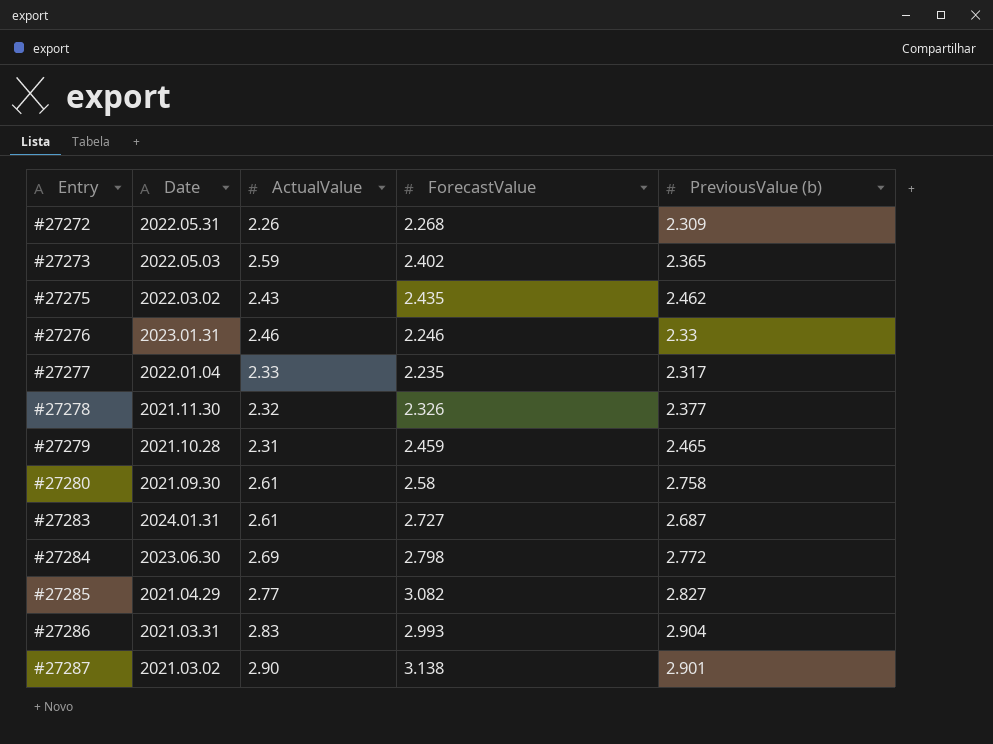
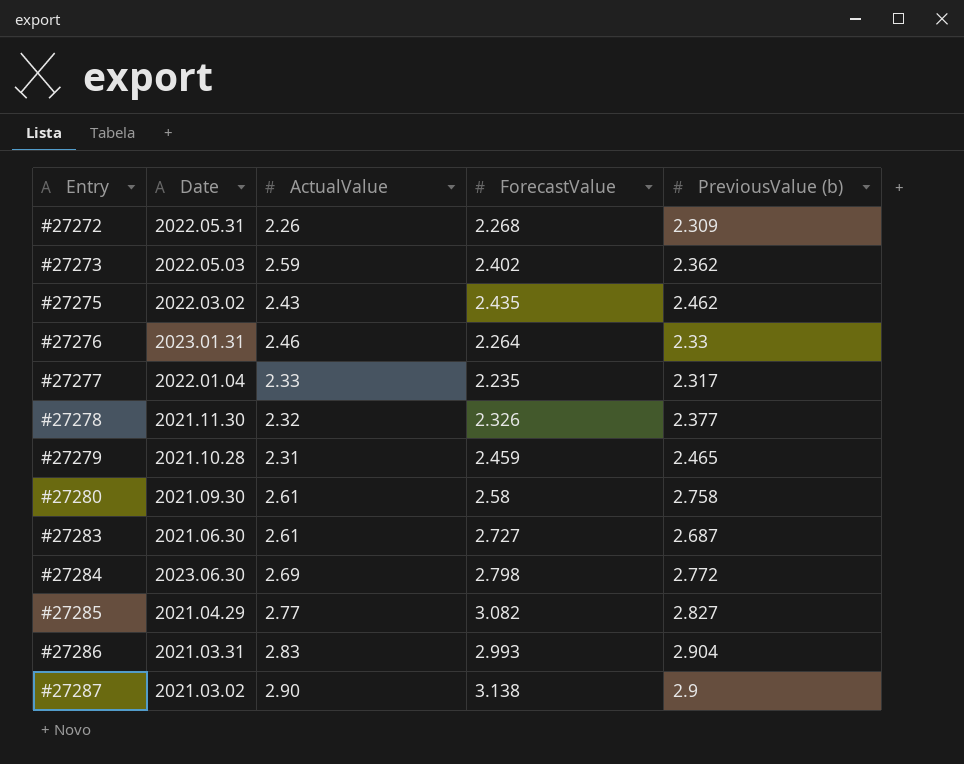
#27273 | PreviousValue (b): 2.365 -> 2.362
#27276 | ForecastValue: 2.246 -> 2.264
#27283 | Date: 2024.01.31 -> 2021.06.30
#27287 | PreviousValue (b): 2.901 -> 2.9

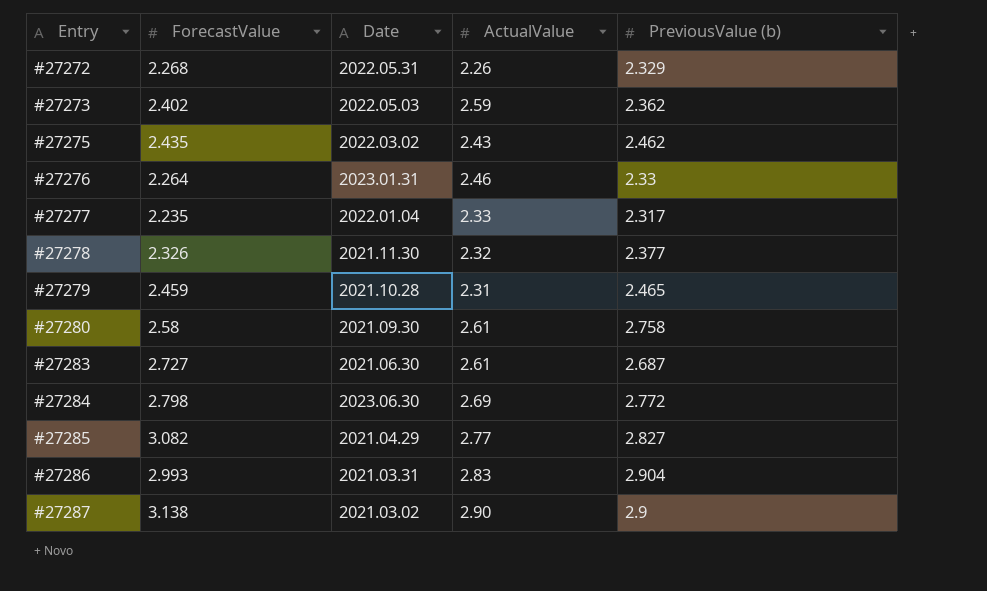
column ForecastValue | position: 4 -> 2
#27272 | PreviousValue (b): 2.309 -> 2.329

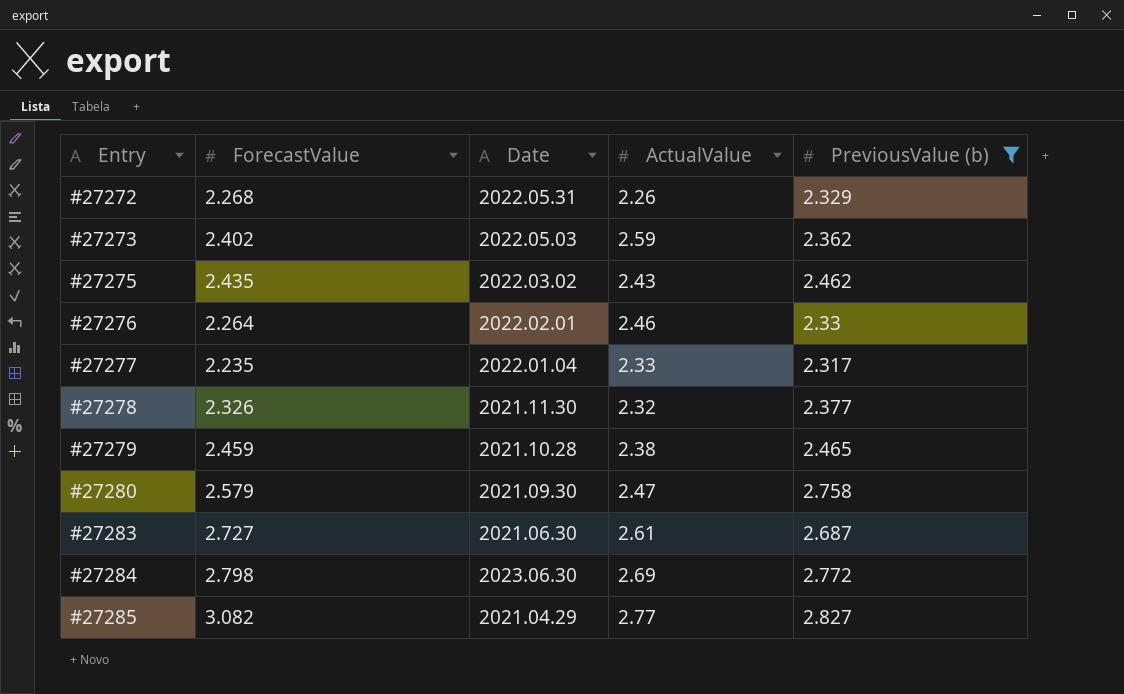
filter: none -> PreviousValue (b) <= 2.827
#27276 | Date: 2023.01.31 -> 2022.02.01
#27279 | ActualValue: 2.31 -> 2.38
#27280 | ForecastValue: 2.58 -> 2.579
#27280 | ActualValue: 2.61 -> 2.47

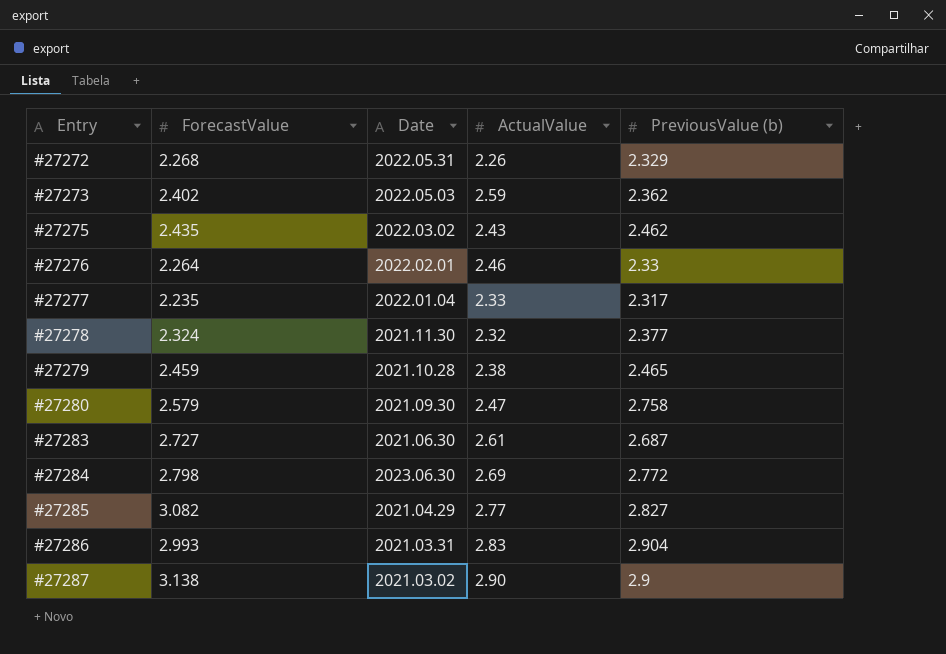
filter: PreviousValue (b) <= 2.827 -> none
#27278 | ForecastValue: 2.326 -> 2.324

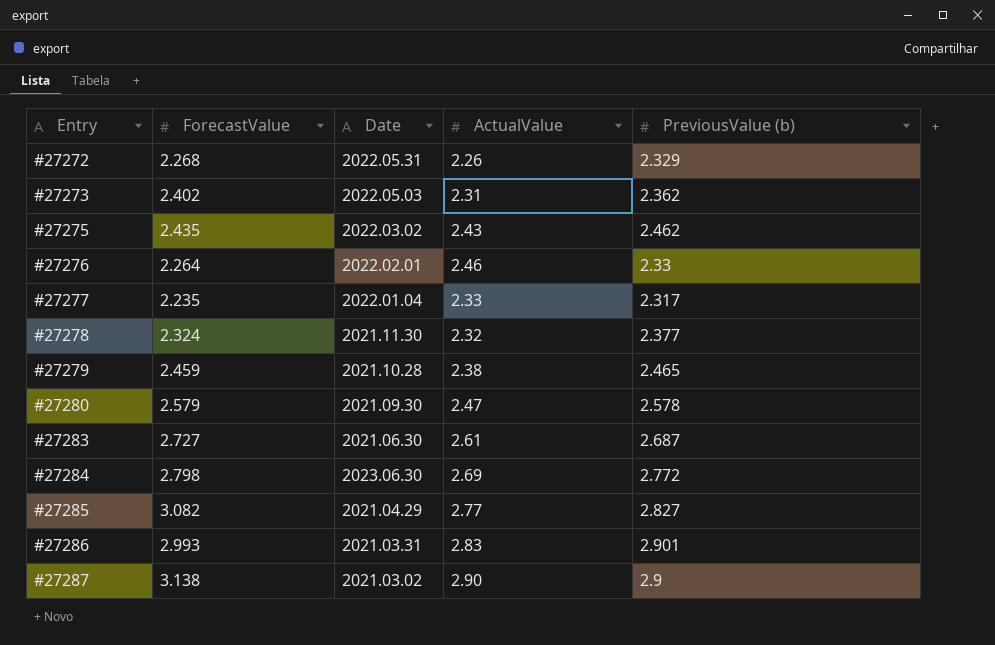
#27273 | ActualValue: 2.59 -> 2.31
#27280 | PreviousValue (b): 2.758 -> 2.578
#27286 | PreviousValue (b): 2.904 -> 2.901

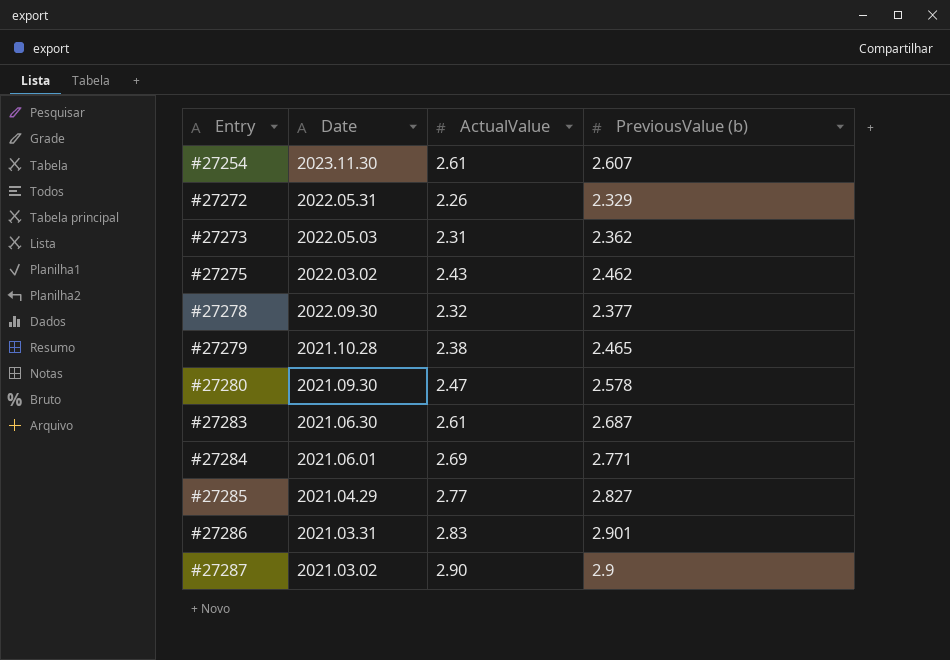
column ForecastValue | position: 2 -> none
row #27276: 2.264 | 2022.02.01 | 2.46 | 2.33 -> none
row #27277: 2.235 | 2022.01.04 | 2.33 | 2.317 -> none
row #27254: none -> 2023.11.30 | 2.61 | 2.607
#27278 | Date: 2021.11.30 -> 2022.09.30
#27284 | Date: 2023.06.30 -> 2021.06.01
#27284 | PreviousValue (b): 2.772 -> 2.771

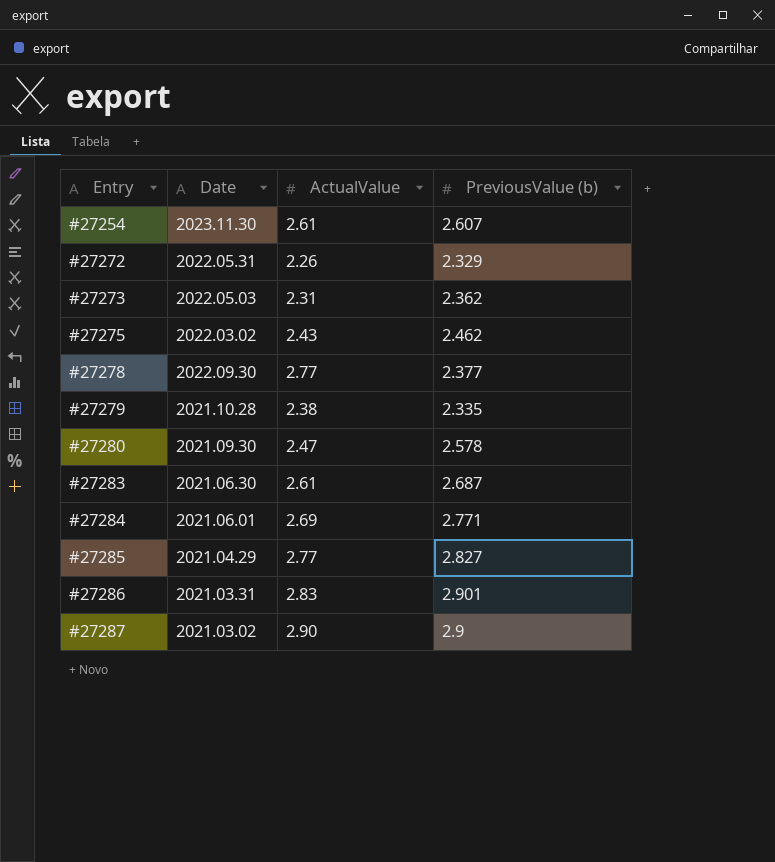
#27278 | ActualValue: 2.32 -> 2.77
#27279 | PreviousValue (b): 2.465 -> 2.335

